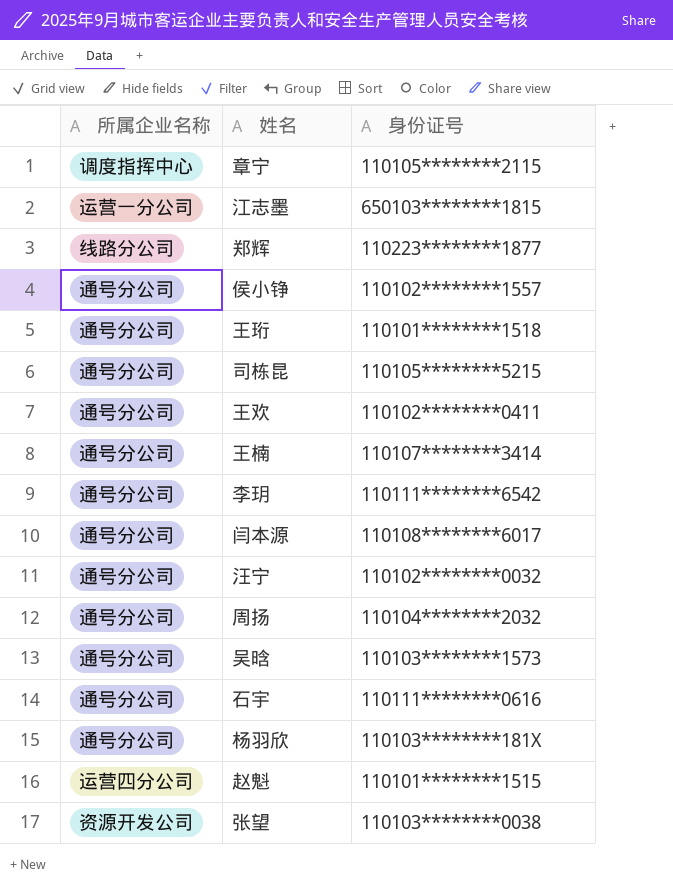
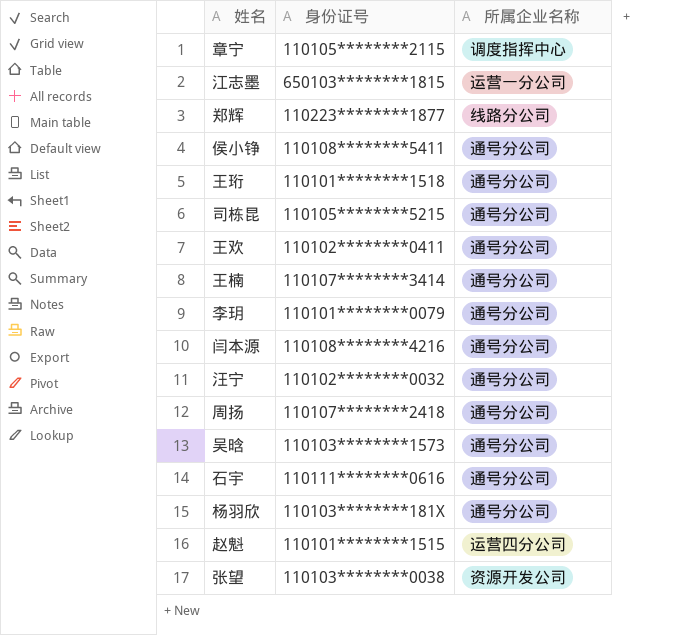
column 所属企业名称 | position: 1 -> 3
侯小铮 | 身份证号: 110102********1557 -> 110108********5411
李玥 | 身份证号: 110111********6542 -> 110101********0079
闫本源 | 身份证号: 110108********6017 -> 110108********4216
周扬 | 身份证号: 110104********2032 -> 110107********2418

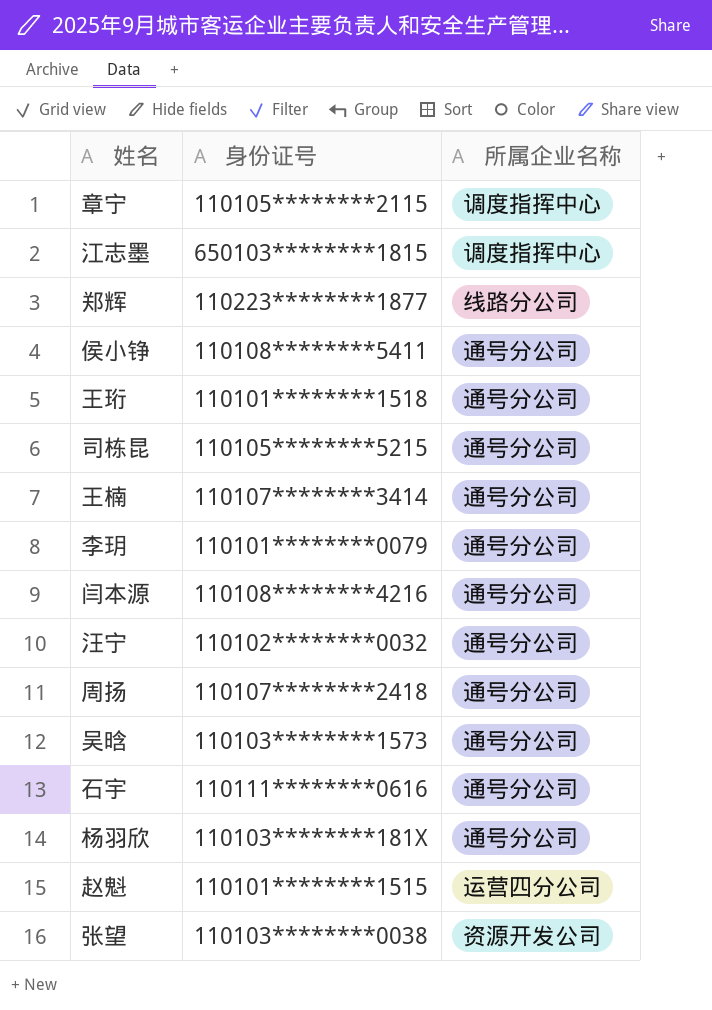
row 王欢: 110102********0411 | 通号分公司 -> none
江志墨 | 所属企业名称: 运营一分公司 -> 调度指挥中心

